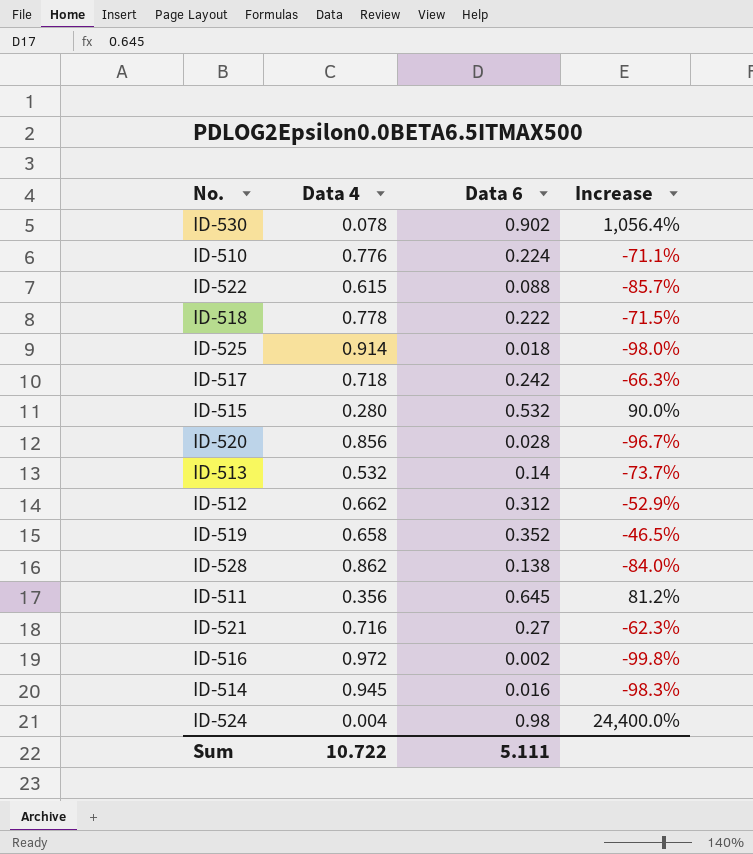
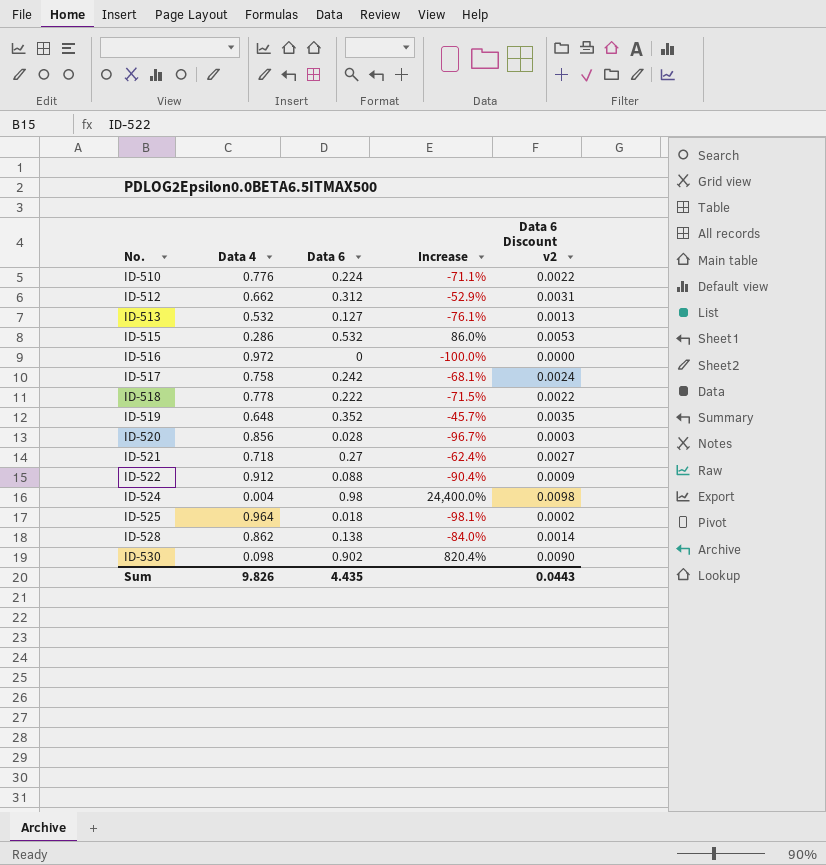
row order: none -> No. ascending
column Data 6 Discount v2 | formula: none -> [Data 6] * 0.01
row ID-511: 0.356 | 0.645 | 81.2% -> none
row ID-514: 0.945 | 0.016 | -98.3% -> none
ID-513 | Data 6: 0.14 -> 0.127
ID-513 | Increase: -73.7% -> -76.1%
ID-515 | Data 4: 0.280 -> 0.286
ID-515 | Increase: 90.0% -> 86.0%
ID-516 | Data 6: 0.002 -> 0
ID-516 | Increase: -99.8% -> -100.0%
ID-517 | Data 4: 0.718 -> 0.758
ID-517 | Increase: -66.3% -> -68.1%
ID-519 | Data 4: 0.658 -> 0.648
ID-519 | Increase: -46.5% -> -45.7%
ID-521 | Data 4: 0.716 -> 0.718
ID-521 | Increase: -62.3% -> -62.4%
ID-522 | Data 4: 0.615 -> 0.912
ID-522 | Increase: -85.7% -> -90.4%
ID-525 | Data 4: 0.914 -> 0.964
ID-525 | Increase: -98.0% -> -98.1%
ID-530 | Data 4: 0.078 -> 0.098
ID-530 | Increase: 1,056.4% -> 820.4%
Sum | Data 4: 10.722 -> 9.826
Sum | Data 6: 5.111 -> 4.435

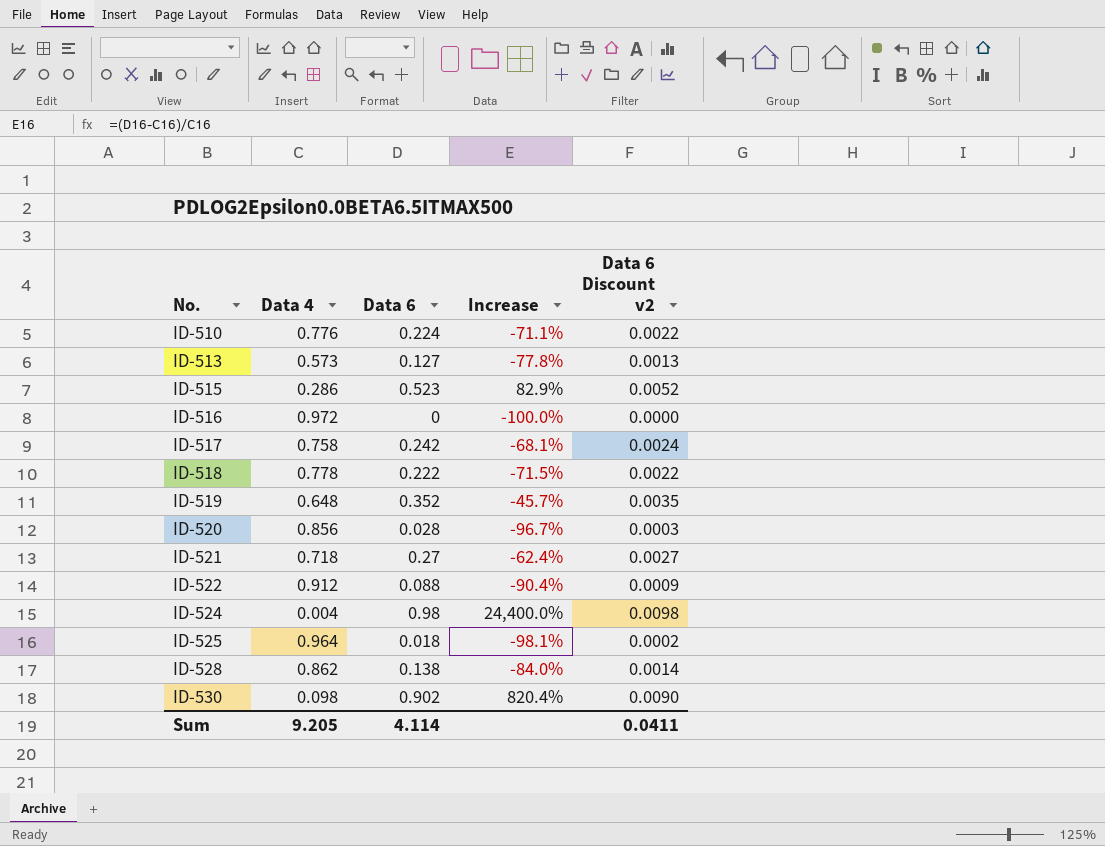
row ID-512: 0.662 | 0.312 | -52.9% | 0.0031 -> none
ID-513 | Data 4: 0.532 -> 0.573
ID-513 | Increase: -76.1% -> -77.8%
ID-515 | Data 6: 0.532 -> 0.523
ID-515 | Increase: 86.0% -> 82.9%
ID-515 | Data 6 Discount v2: 0.0053 -> 0.0052
Sum | Data 4: 9.826 -> 9.205
Sum | Data 6: 4.435 -> 4.114
Sum | Data 6 Discount v2: 0.0443 -> 0.0411

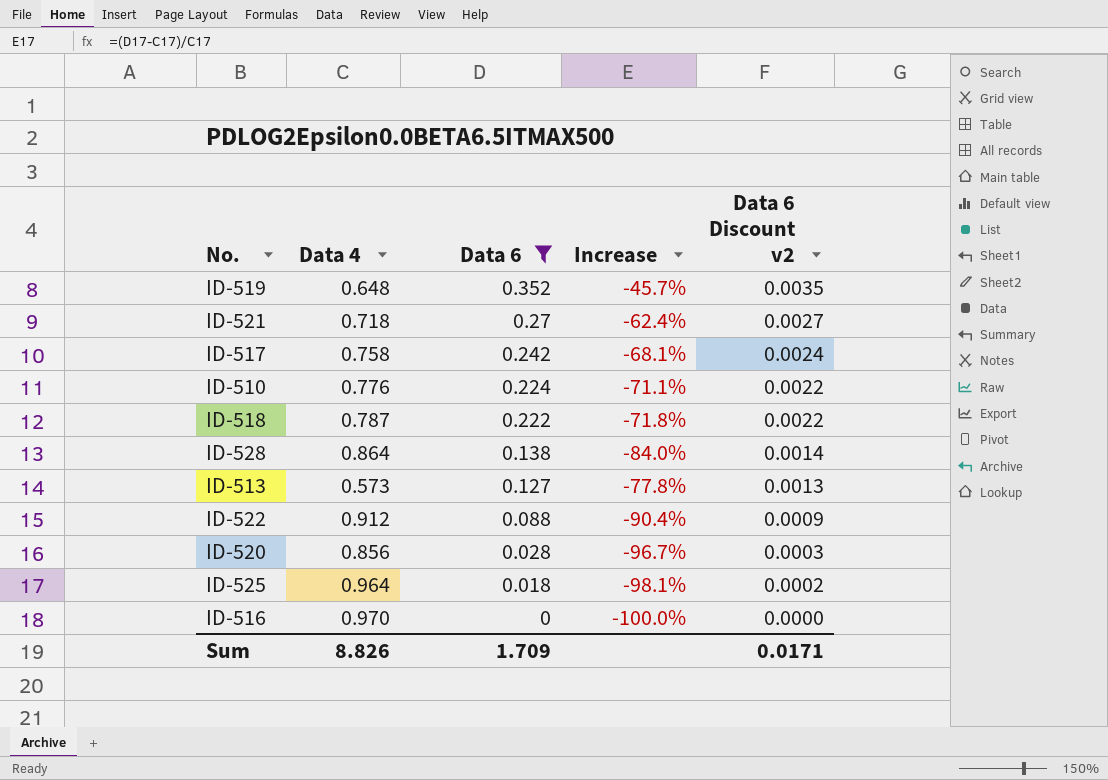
filter: none -> Data 6 <= 0.352
row order: No. ascending -> Data 6 descending
ID-518 | Data 4: 0.778 -> 0.787
ID-518 | Increase: -71.5% -> -71.8%
ID-528 | Data 4: 0.862 -> 0.864
ID-516 | Data 4: 0.972 -> 0.970
Sum | Data 4: 9.205 -> 8.826
Sum | Data 6: 4.114 -> 1.709
Sum | Data 6 Discount v2: 0.0411 -> 0.0171

